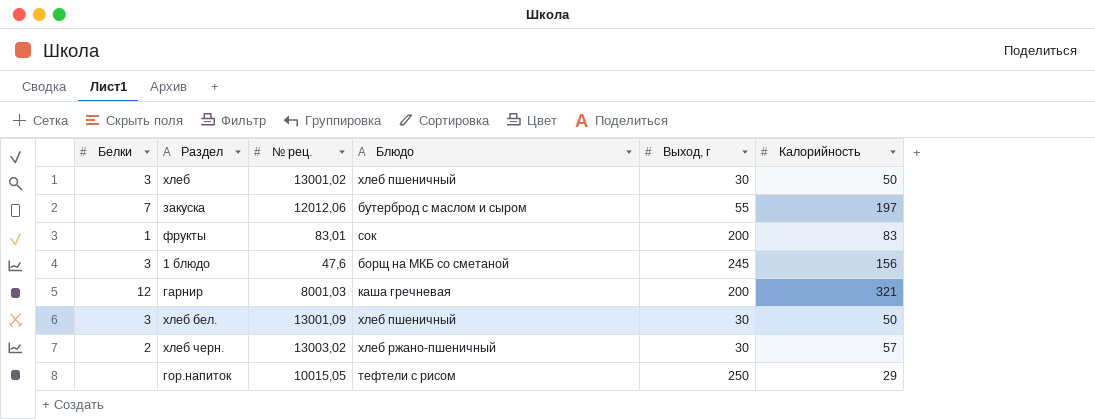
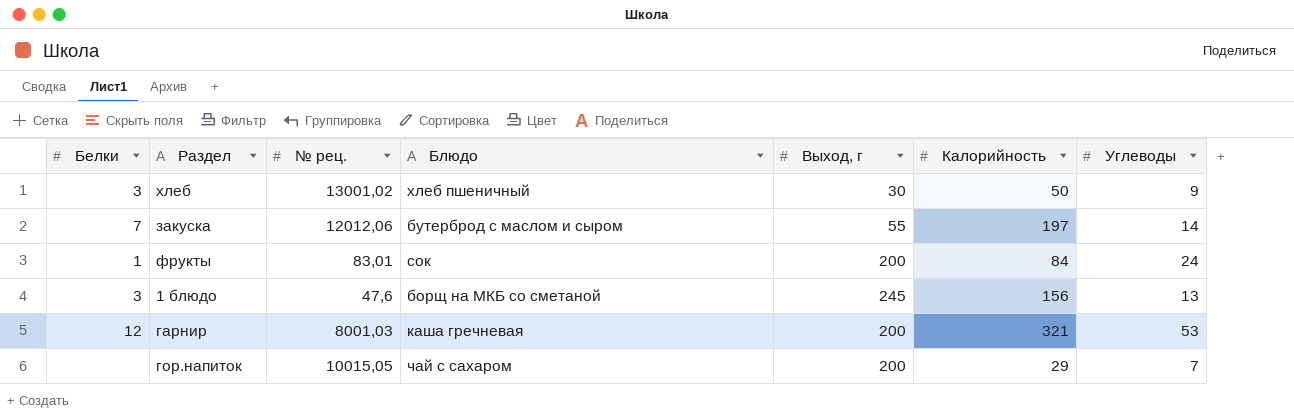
column Углеводы | position: none -> 7
row хлеб бел.: 3 | 13001,09 | хлеб пшеничный | 30 | 50 -> none
row хлеб черн.: 2 | 13003,02 | хлеб ржано-пшеничный | 30 | 57 -> none
фрукты | Калорийность: 83 -> 84
гор.напиток | Блюдо: тефтели с рисом -> чай с сахаром
гор.напиток | Выход, г: 250 -> 200

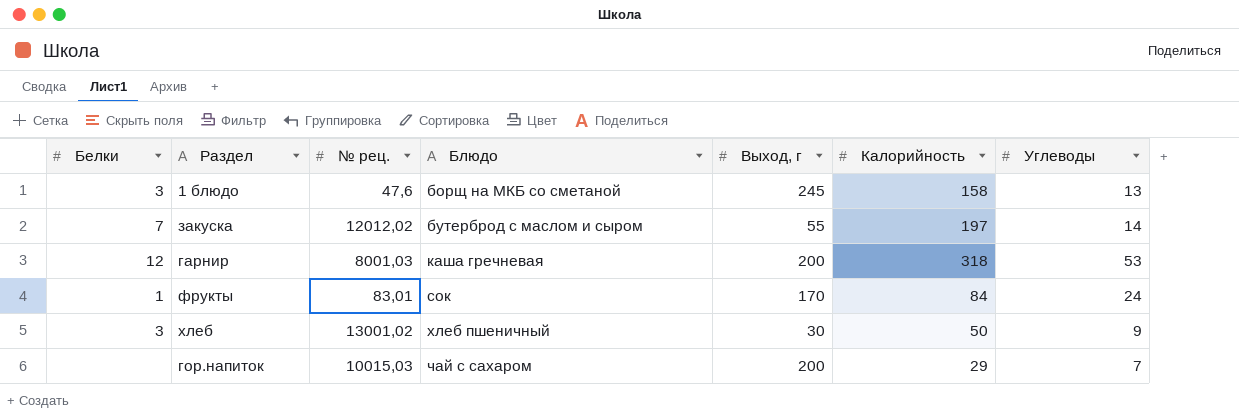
row order: none -> Блюдо ascending
1 блюдо | Калорийность: 156 -> 158
закуска | № рец.: 12012,06 -> 12012,02
гарнир | Калорийность: 321 -> 318
фрукты | Выход, г: 200 -> 170
гор.напиток | № рец.: 10015,05 -> 10015,03

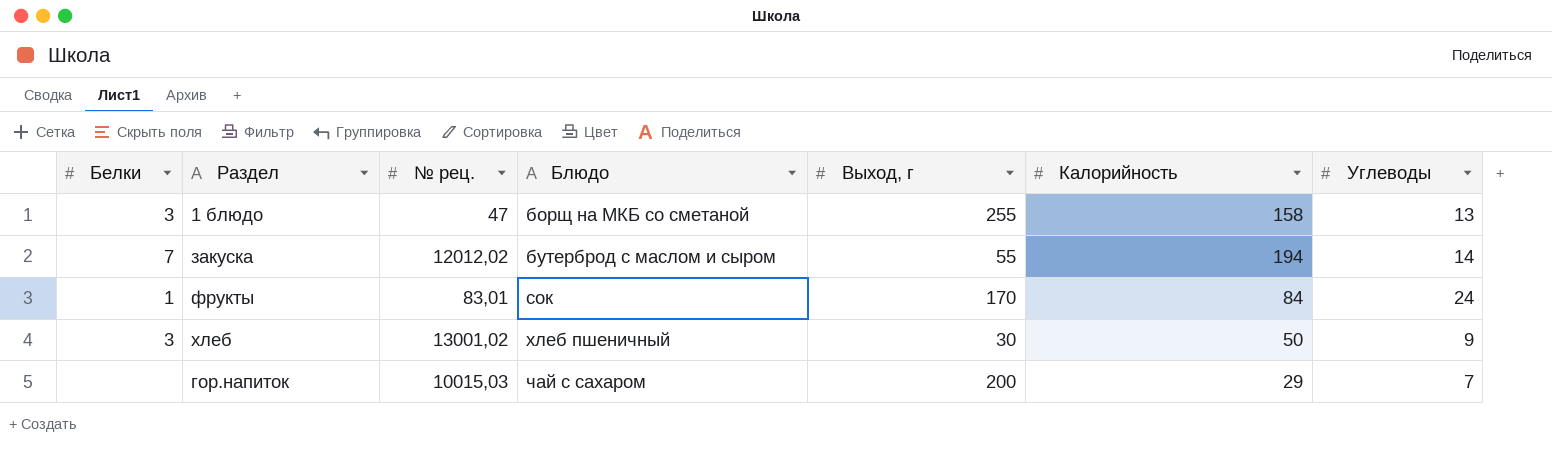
row гарнир: 12 | 8001,03 | каша гречневая | 200 | 318 | 53 -> none
1 блюдо | № рец.: 47,6 -> 47
1 блюдо | Выход, г: 245 -> 255
закуска | Калорийность: 197 -> 194

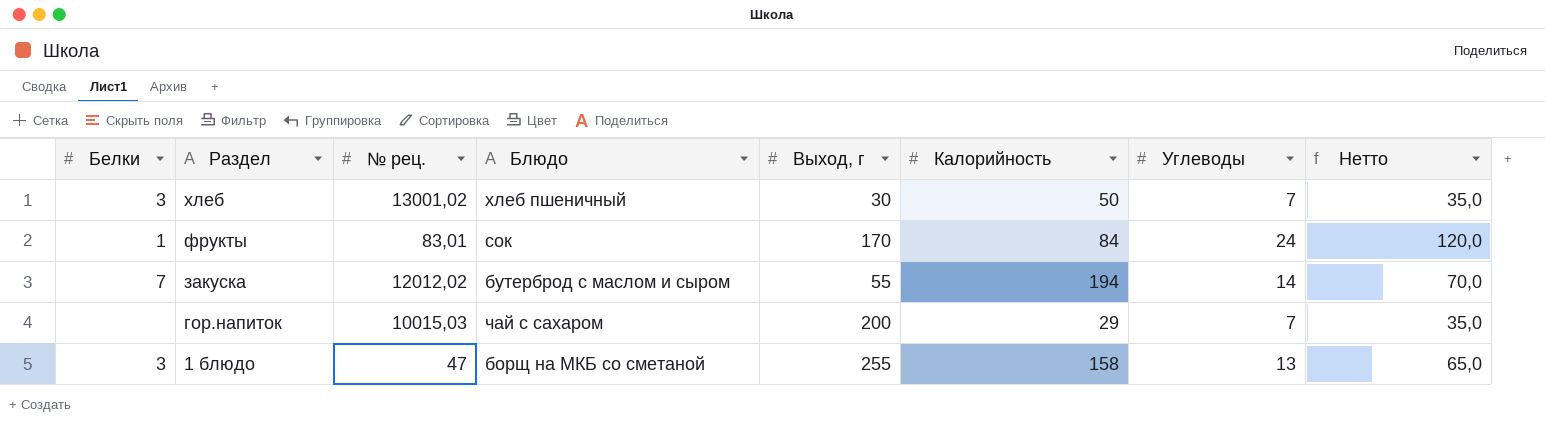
row order: Блюдо ascending -> Раздел descending
column Нетто | formula: none -> [Углеводы] * 5
хлеб | Углеводы: 9 -> 7

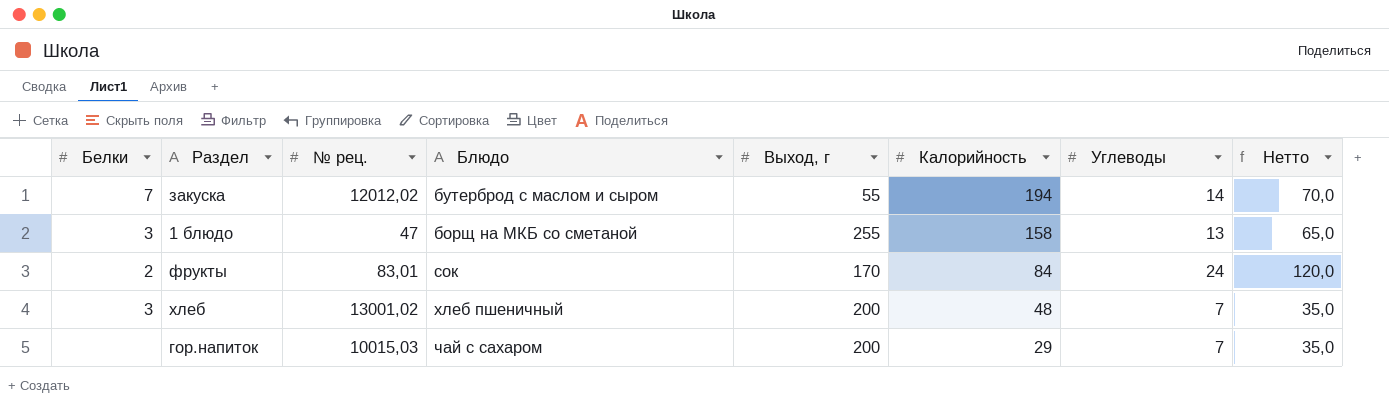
row order: Раздел descending -> Калорийность descending
фрукты | Белки: 1 -> 2
хлеб | Выход, г: 30 -> 200
хлеб | Калорийность: 50 -> 48

